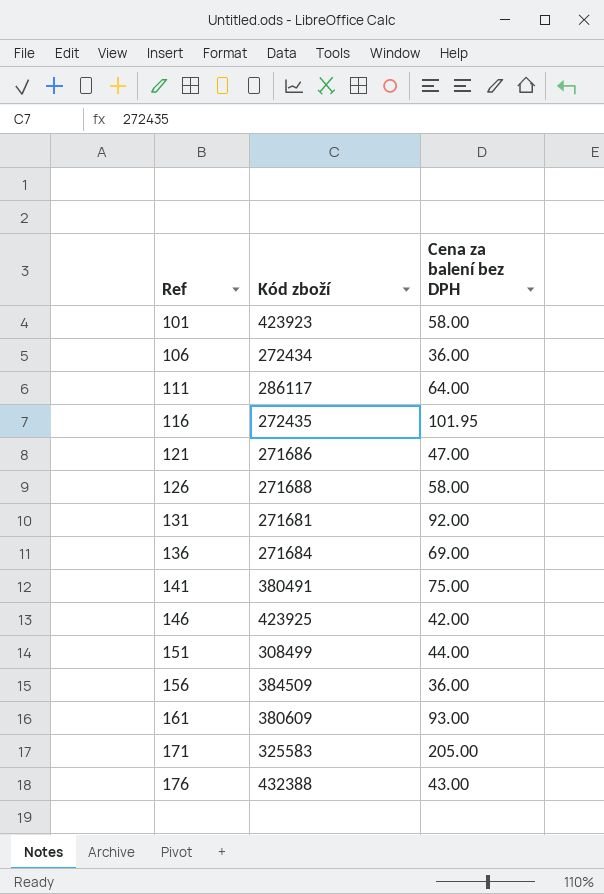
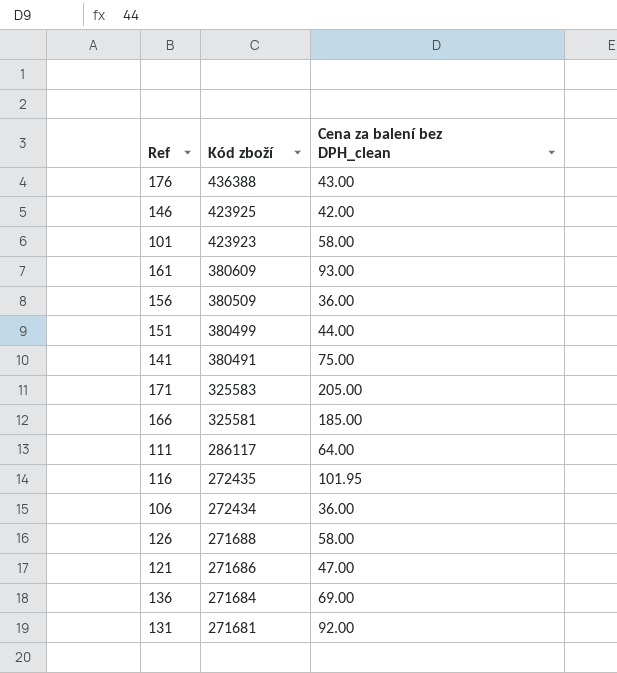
row order: Ref ascending -> Kód zboží descending
column name: Cena za balení bez DPH -> Cena za balení bez DPH_clean
176 | Kód zboží: 432388 -> 436388
156 | Kód zboží: 384509 -> 380509
151 | Kód zboží: 308499 -> 380499
row 166: none -> 325581 | 185.00

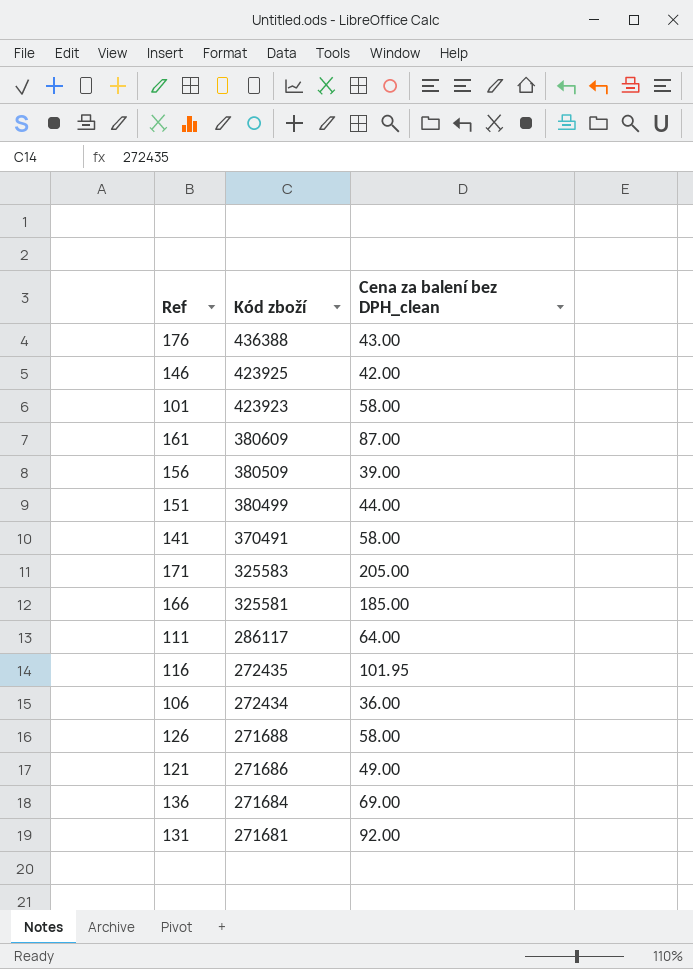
161 | Cena za balení bez DPH_clean: 93.00 -> 87.00
156 | Cena za balení bez DPH_clean: 36.00 -> 39.00
141 | Kód zboží: 380491 -> 370491
141 | Cena za balení bez DPH_clean: 75.00 -> 58.00
121 | Cena za balení bez DPH_clean: 47.00 -> 49.00

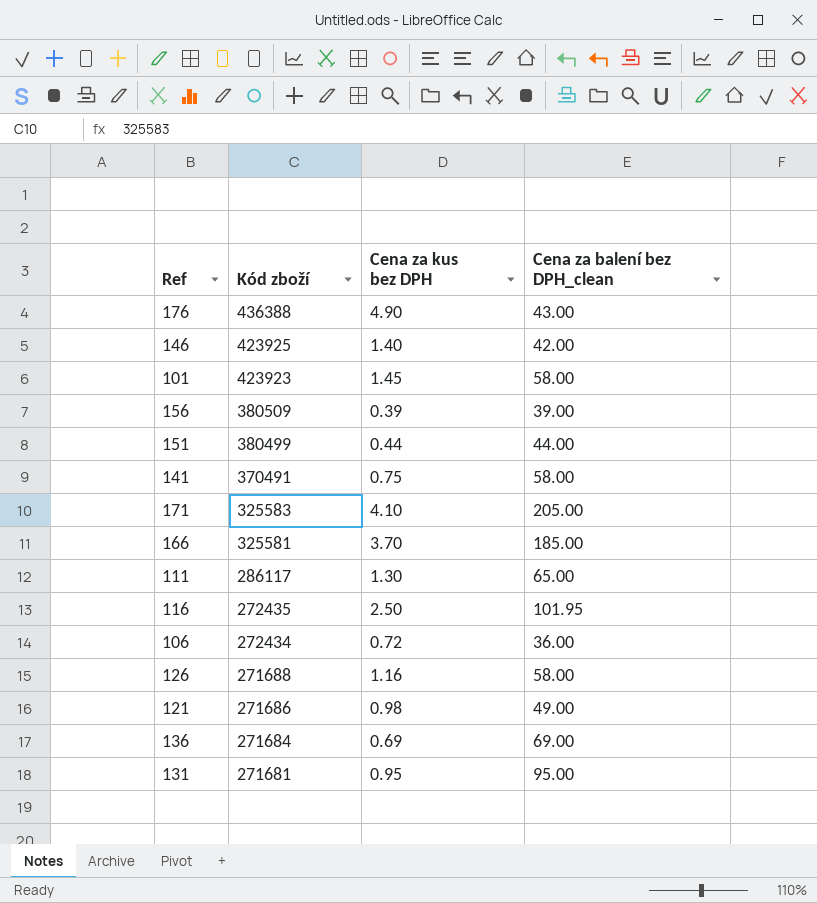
column Cena za kus bez DPH | position: none -> 3
row 161: 380609 | 87.00 -> none
111 | Cena za balení bez DPH_clean: 64.00 -> 65.00
131 | Cena za balení bez DPH_clean: 92.00 -> 95.00

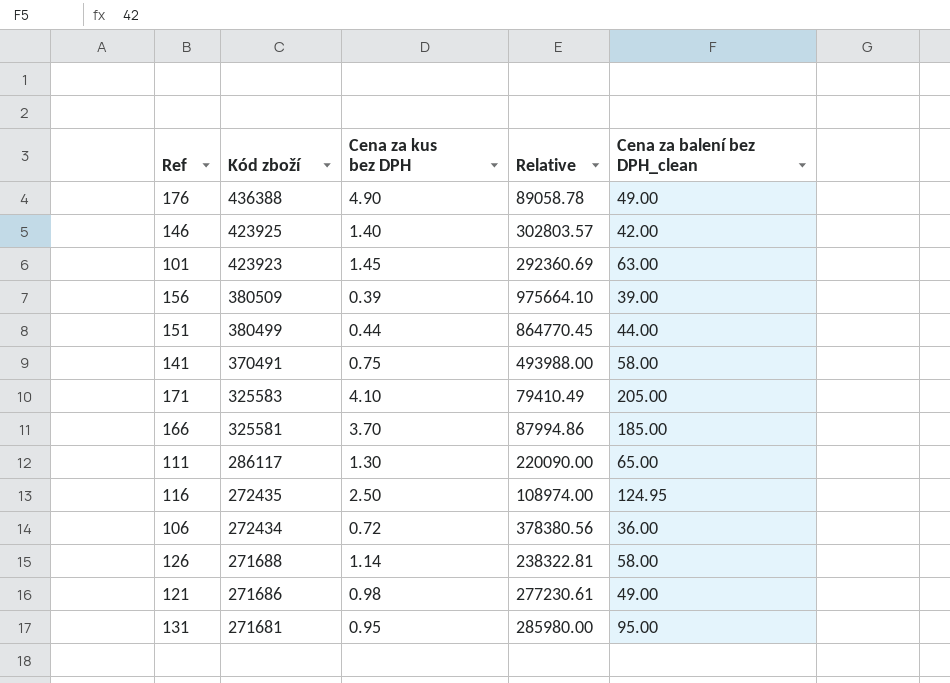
column Relative | formula: none -> [Kód zboží] / [Cena za kus bez DPH]
row 136: 271684 | 0.69 | 69.00 -> none
176 | Cena za balení bez DPH_clean: 43.00 -> 49.00
101 | Cena za balení bez DPH_clean: 58.00 -> 63.00
116 | Cena za balení bez DPH_clean: 101.95 -> 124.95
126 | Cena za kus bez DPH: 1.16 -> 1.14

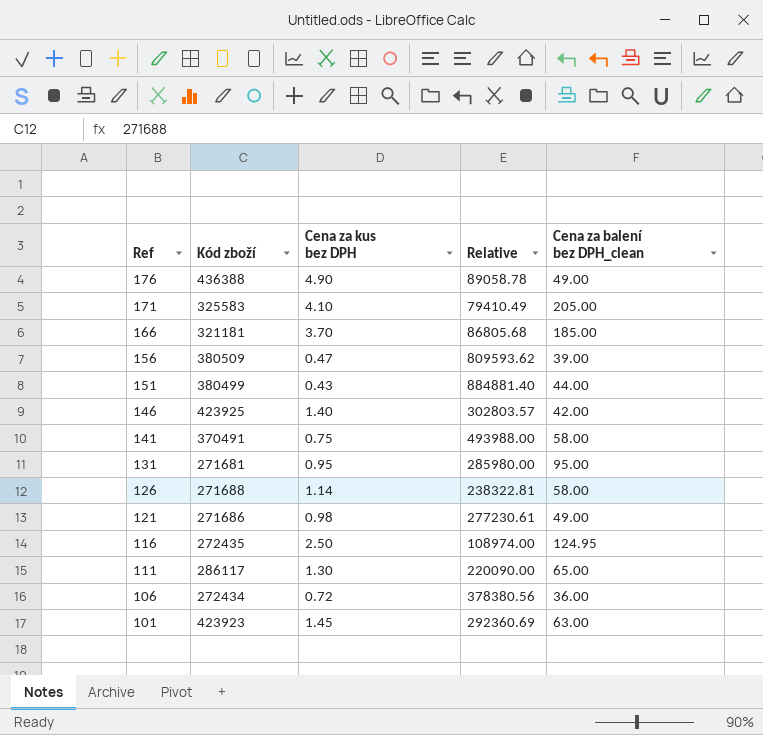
row order: Kód zboží descending -> Ref descending
166 | Kód zboží: 325581 -> 321181
166 | Relative: 87994.86 -> 86805.68
156 | Cena za kus bez DPH: 0.39 -> 0.47
156 | Relative: 975664.10 -> 809593.62
151 | Cena za kus bez DPH: 0.44 -> 0.43
151 | Relative: 864770.45 -> 884881.40

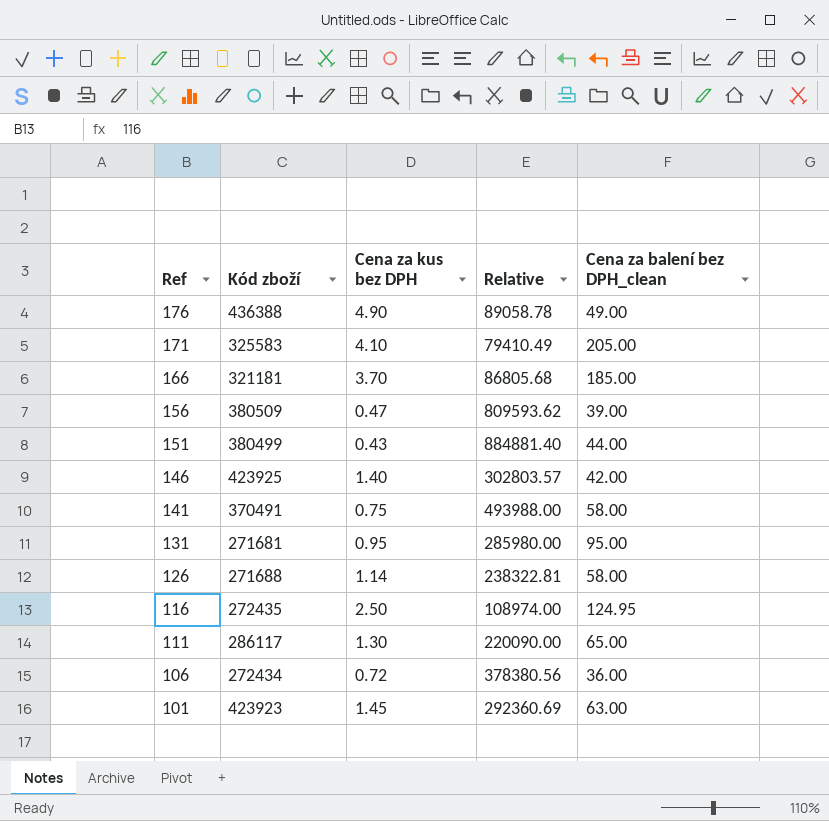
row 121: 271686 | 0.98 | 277230.61 | 49.00 -> none

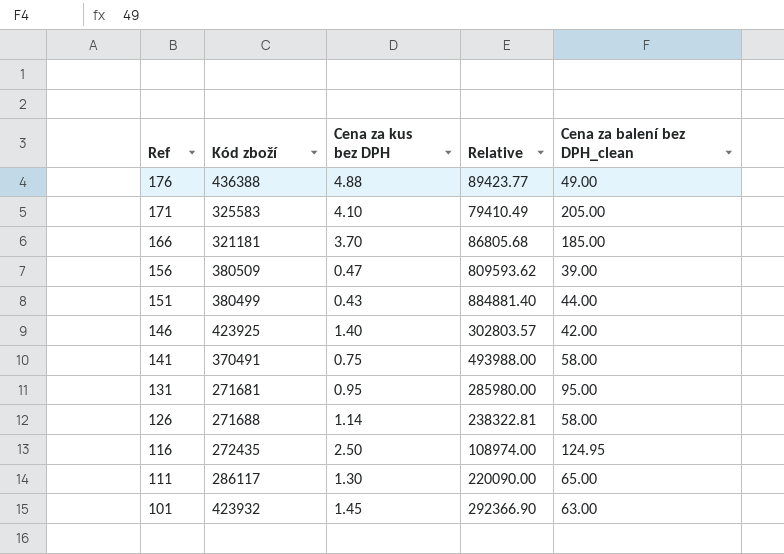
row 106: 272434 | 0.72 | 378380.56 | 36.00 -> none
176 | Cena za kus bez DPH: 4.90 -> 4.88
176 | Relative: 89058.78 -> 89423.77
101 | Kód zboží: 423923 -> 423932
101 | Relative: 292360.69 -> 292366.90

